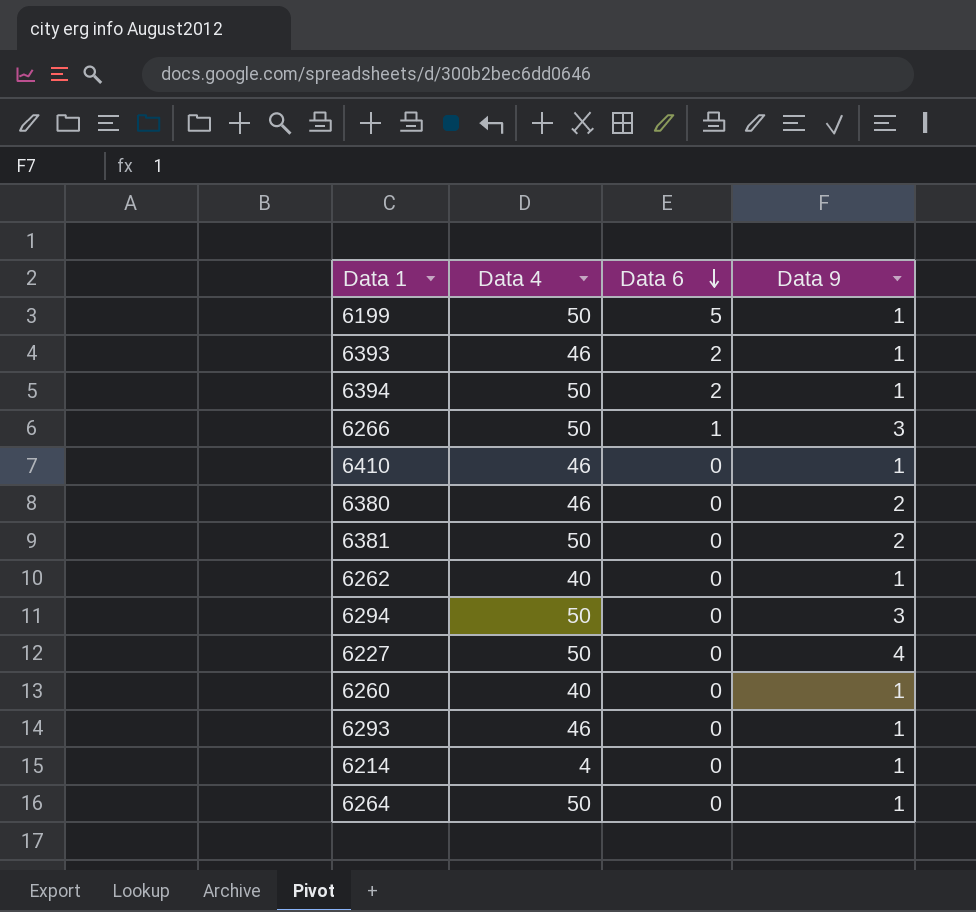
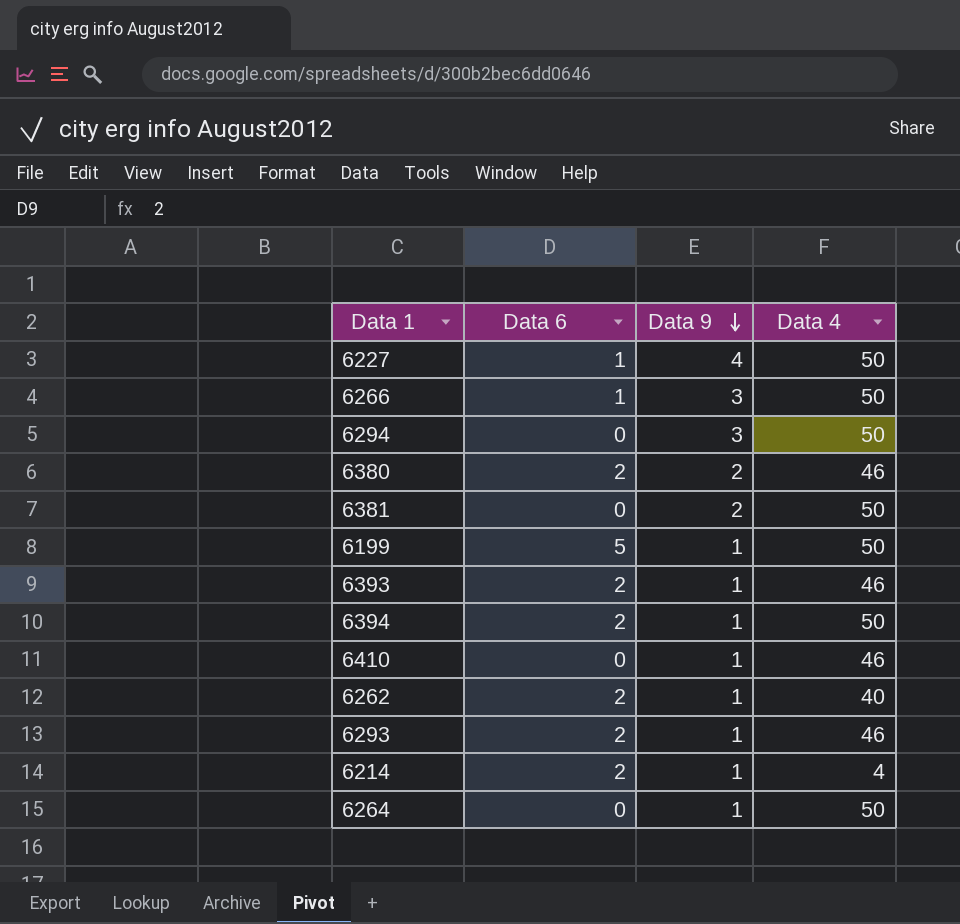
row order: Data 6 descending -> Data 9 descending
column Data 4 | position: 2 -> 4
row 6260: 40 | 0 | 1 -> none
6227 | Data 6: 0 -> 1
6380 | Data 6: 0 -> 2
6262 | Data 6: 0 -> 2
6293 | Data 6: 0 -> 2
6214 | Data 6: 0 -> 2

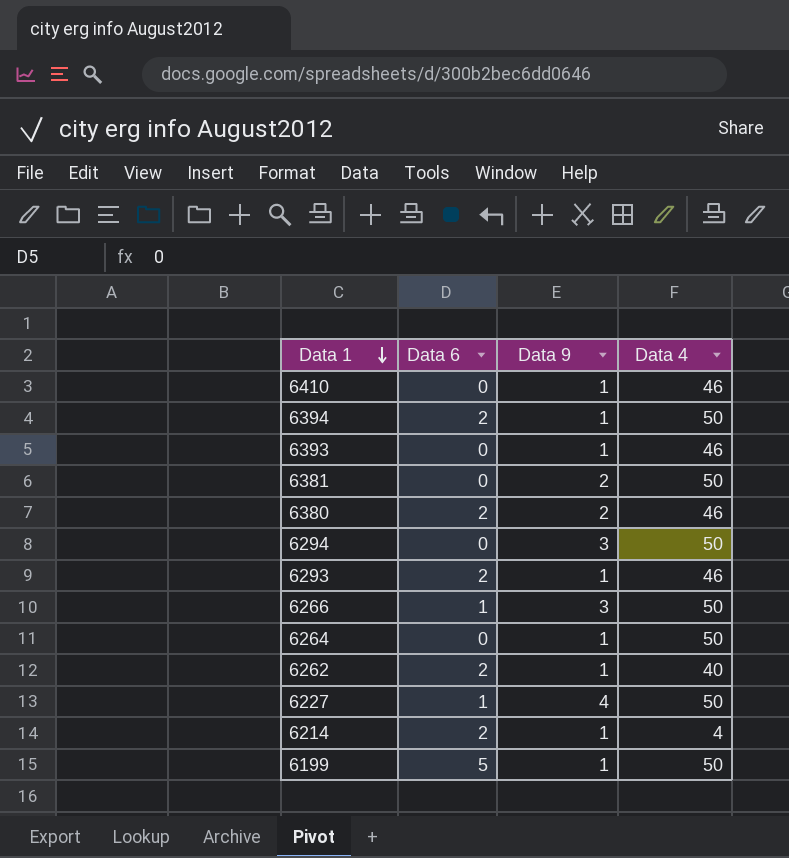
row order: Data 9 descending -> Data 1 descending
6393 | Data 6: 2 -> 0

